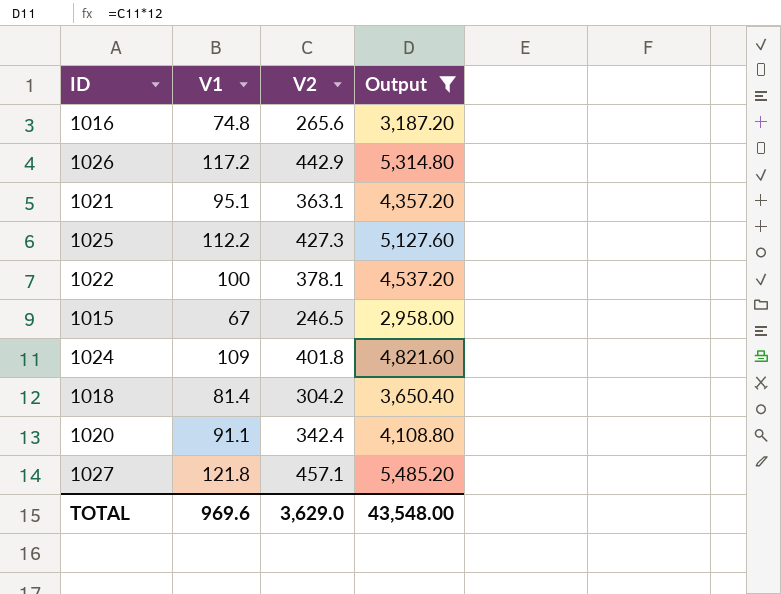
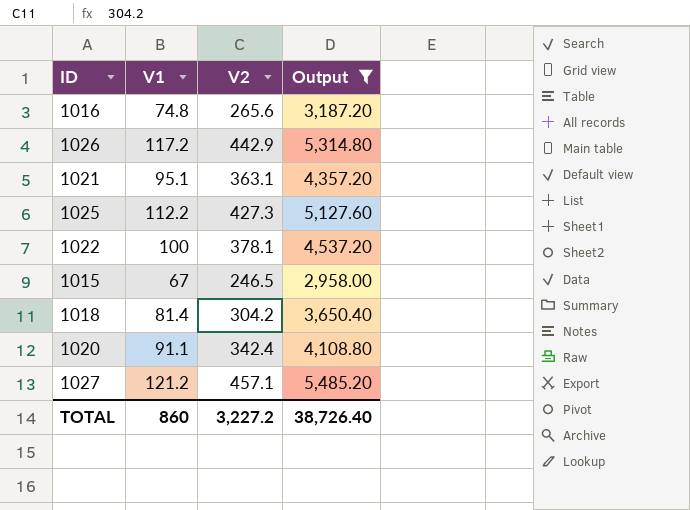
row 1024: 109 | 401.8 | 4,821.60 -> none
1027 | V1: 121.8 -> 121.2
TOTAL | V1: 969.6 -> 860
TOTAL | V2: 3,629.0 -> 3,227.2
TOTAL | Output: 43,548.00 -> 38,726.40

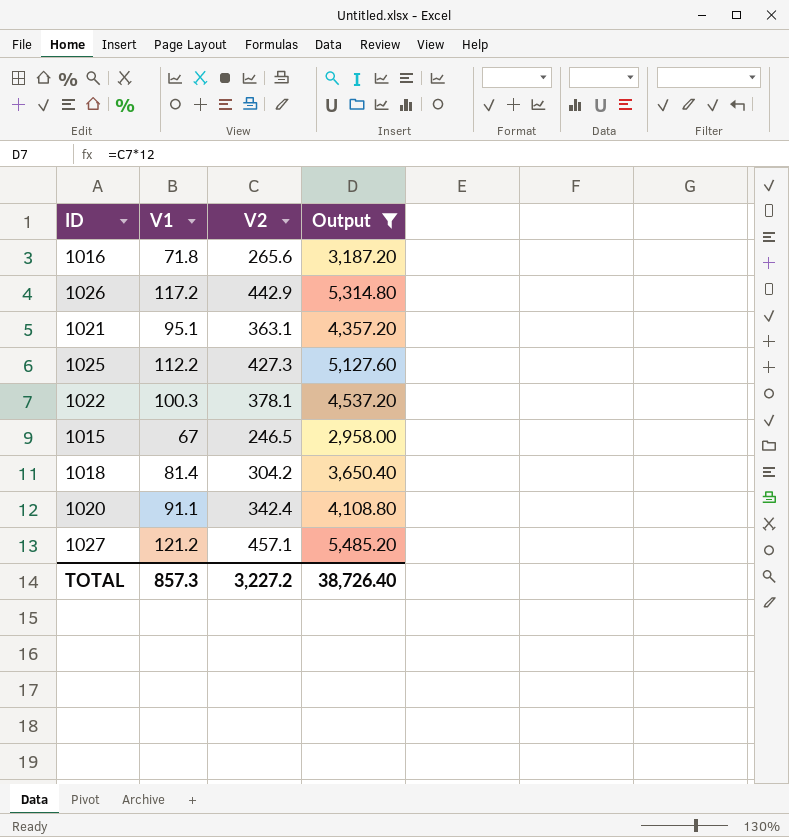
1016 | V1: 74.8 -> 71.8
1022 | V1: 100 -> 100.3
TOTAL | V1: 860 -> 857.3

